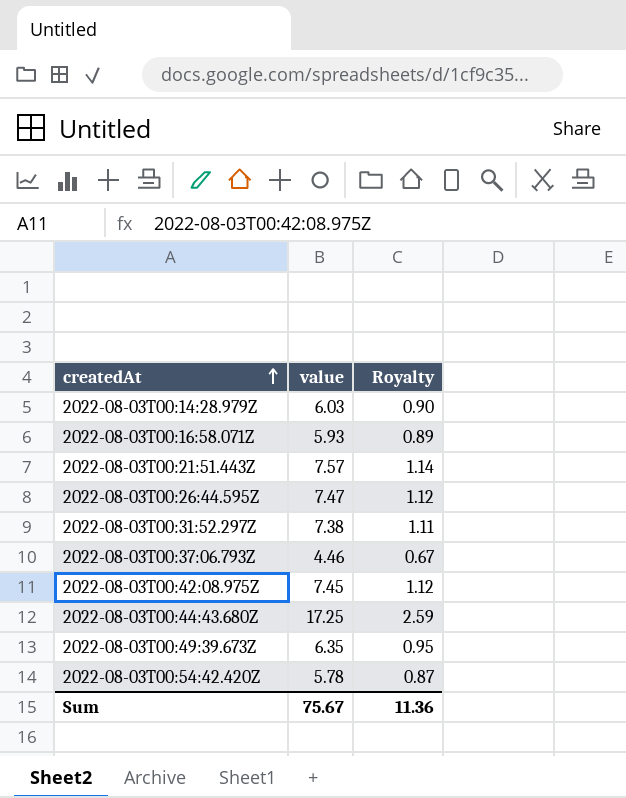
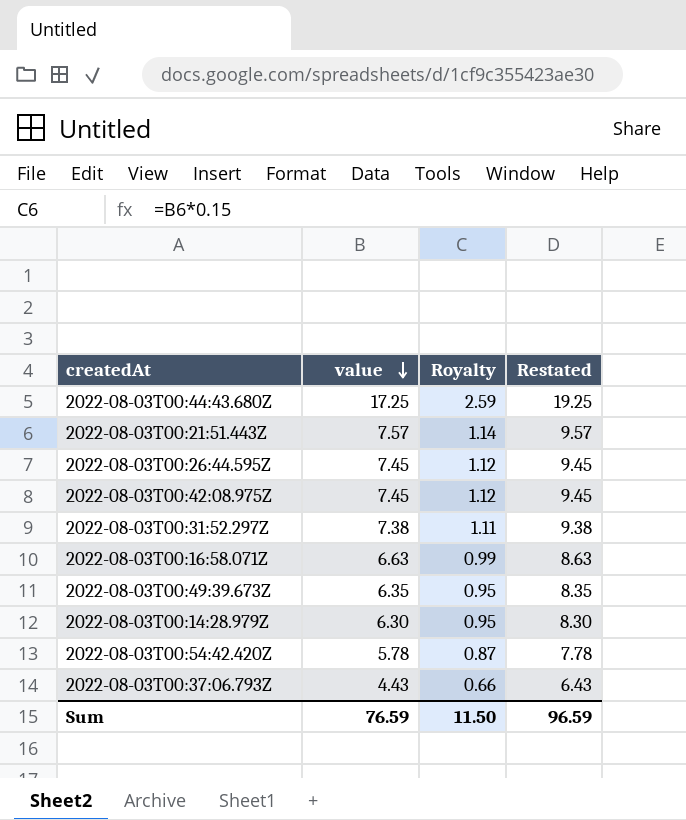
row order: createdAt ascending -> value descending
column Restated | formula: none -> [value] + 2
2022-08-03T00:26:44.595Z | value: 7.47 -> 7.45
2022-08-03T00:16:58.071Z | value: 5.93 -> 6.63
2022-08-03T00:16:58.071Z | Royalty: 0.89 -> 0.99
2022-08-03T00:14:28.979Z | value: 6.03 -> 6.30
2022-08-03T00:14:28.979Z | Royalty: 0.90 -> 0.95
2022-08-03T00:37:06.793Z | value: 4.46 -> 4.43
2022-08-03T00:37:06.793Z | Royalty: 0.67 -> 0.66
Sum | value: 75.67 -> 76.59
Sum | Royalty: 11.36 -> 11.50

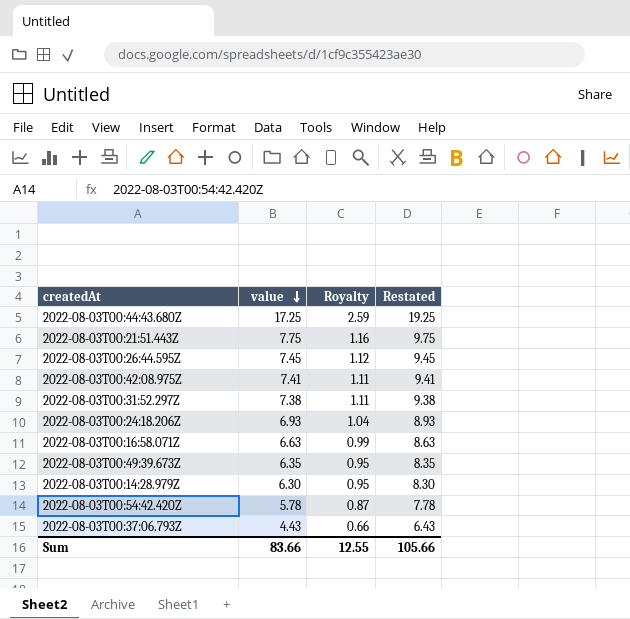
2022-08-03T00:21:51.443Z | value: 7.57 -> 7.75
2022-08-03T00:21:51.443Z | Royalty: 1.14 -> 1.16
2022-08-03T00:21:51.443Z | Restated: 9.57 -> 9.75
2022-08-03T00:42:08.975Z | value: 7.45 -> 7.41
2022-08-03T00:42:08.975Z | Royalty: 1.12 -> 1.11
2022-08-03T00:42:08.975Z | Restated: 9.45 -> 9.41
row 2022-08-03T00:24:18.206Z: none -> 6.93 | 1.04 | 8.93
Sum | value: 76.59 -> 83.66
Sum | Royalty: 11.50 -> 12.55
Sum | Restated: 96.59 -> 105.66

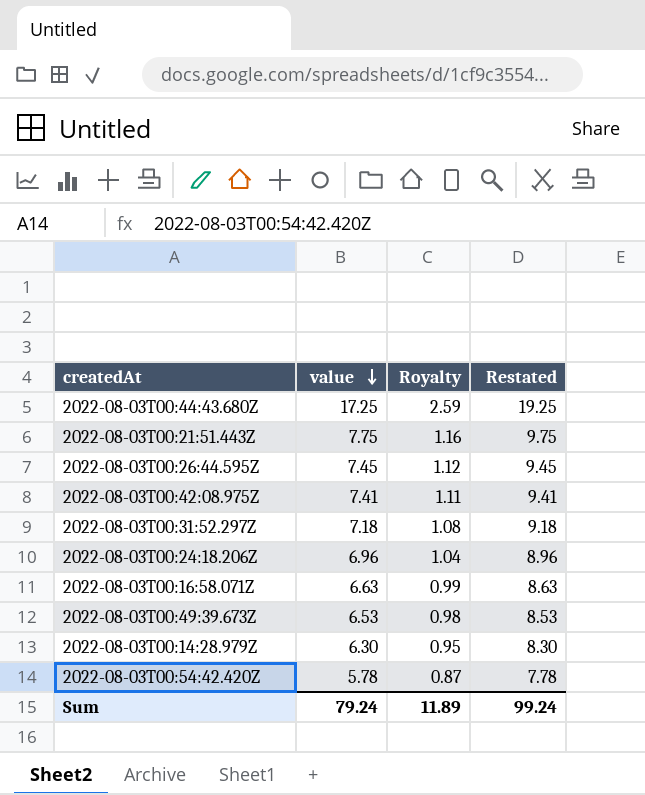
row 2022-08-03T00:37:06.793Z: 4.43 | 0.66 | 6.43 -> none
2022-08-03T00:31:52.297Z | value: 7.38 -> 7.18
2022-08-03T00:31:52.297Z | Royalty: 1.11 -> 1.08
2022-08-03T00:31:52.297Z | Restated: 9.38 -> 9.18
2022-08-03T00:24:18.206Z | value: 6.93 -> 6.96
2022-08-03T00:24:18.206Z | Restated: 8.93 -> 8.96
2022-08-03T00:49:39.673Z | value: 6.35 -> 6.53
2022-08-03T00:49:39.673Z | Royalty: 0.95 -> 0.98
2022-08-03T00:49:39.673Z | Restated: 8.35 -> 8.53
Sum | value: 83.66 -> 79.24
Sum | Royalty: 12.55 -> 11.89
Sum | Restated: 105.66 -> 99.24

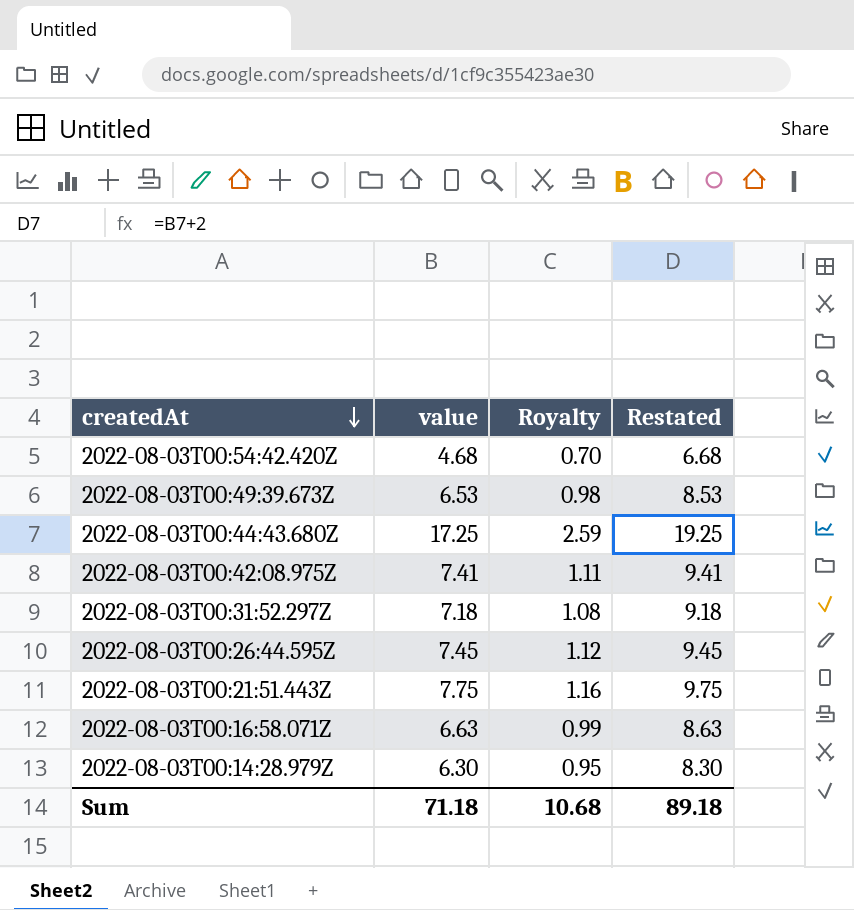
row order: value descending -> createdAt descending
row 2022-08-03T00:24:18.206Z: 6.96 | 1.04 | 8.96 -> none
2022-08-03T00:54:42.420Z | value: 5.78 -> 4.68
2022-08-03T00:54:42.420Z | Royalty: 0.87 -> 0.70
2022-08-03T00:54:42.420Z | Restated: 7.78 -> 6.68
Sum | value: 79.24 -> 71.18
Sum | Royalty: 11.89 -> 10.68
Sum | Restated: 99.24 -> 89.18

